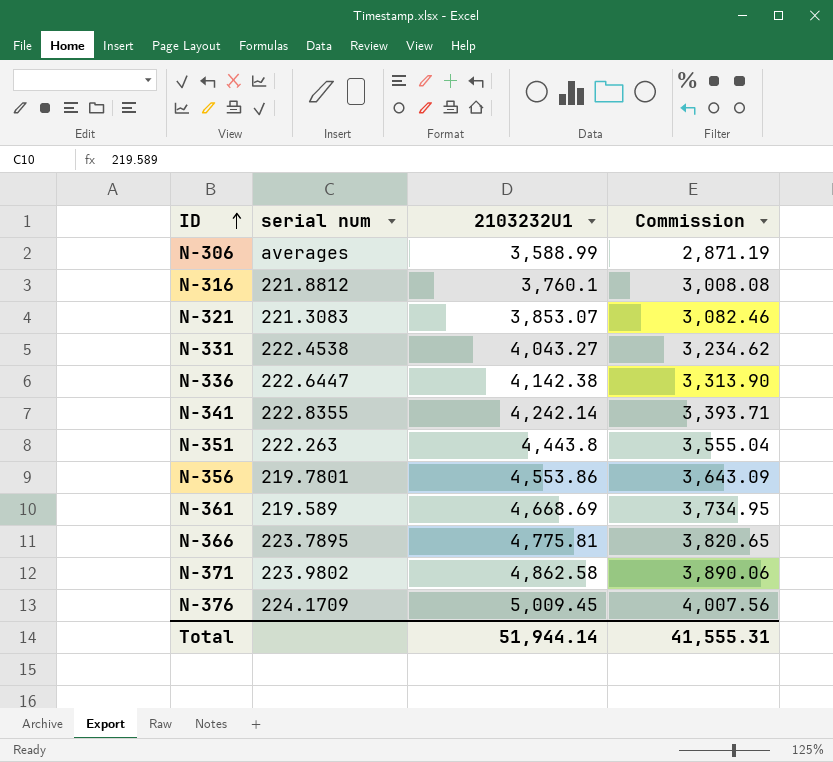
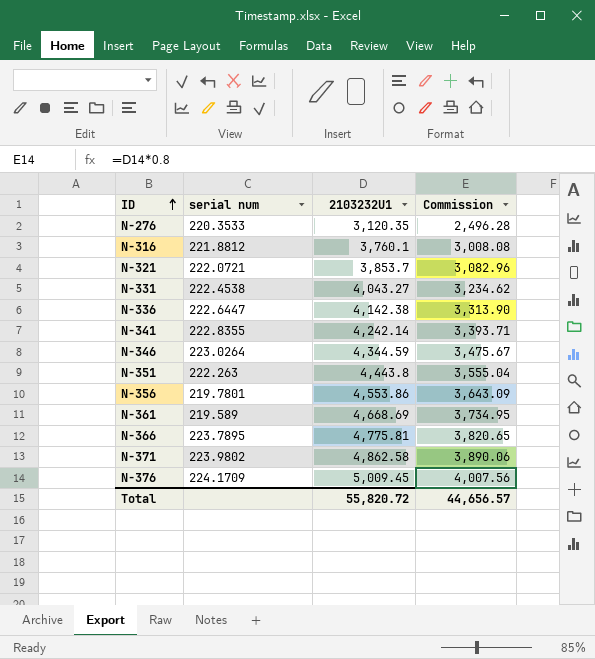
row N-306: averages | 3,588.99 | 2,871.19 -> none
row N-276: none -> 220.3533 | 3,120.35 | 2,496.28
N-321 | serial num: 221.3083 -> 222.0721
N-321 | 2103232U1: 3,853.07 -> 3,853.7
N-321 | Commission: 3,082.46 -> 3,082.96
row N-346: none -> 223.0264 | 4,344.59 | 3,475.67
Total | 2103232U1: 51,944.14 -> 55,820.72
Total | Commission: 41,555.31 -> 44,656.57

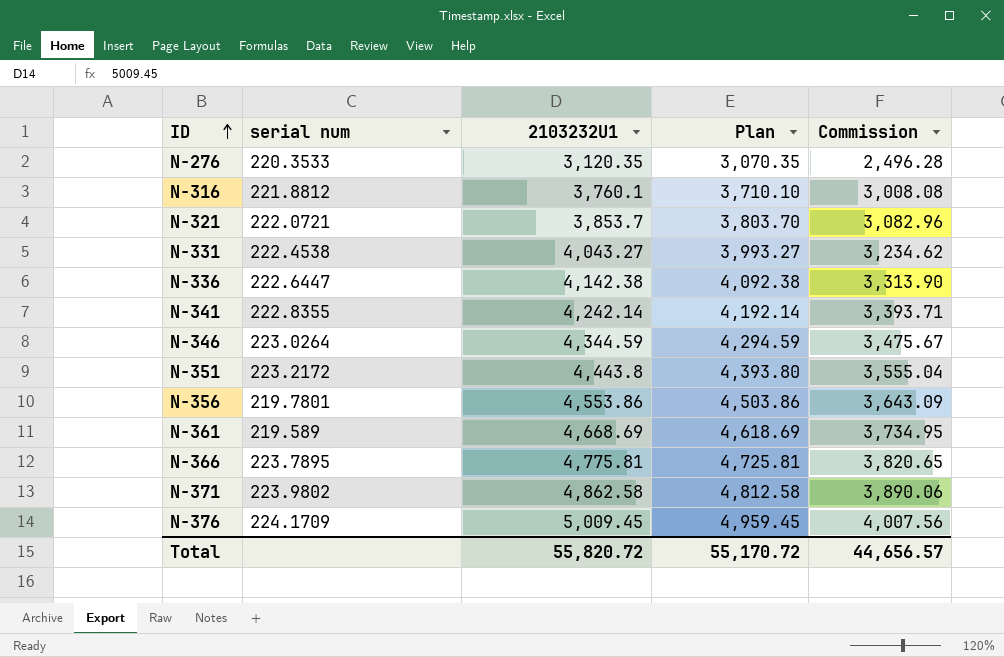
column Plan | formula: none -> [2103232U1] - 50
N-351 | serial num: 222.263 -> 223.2172

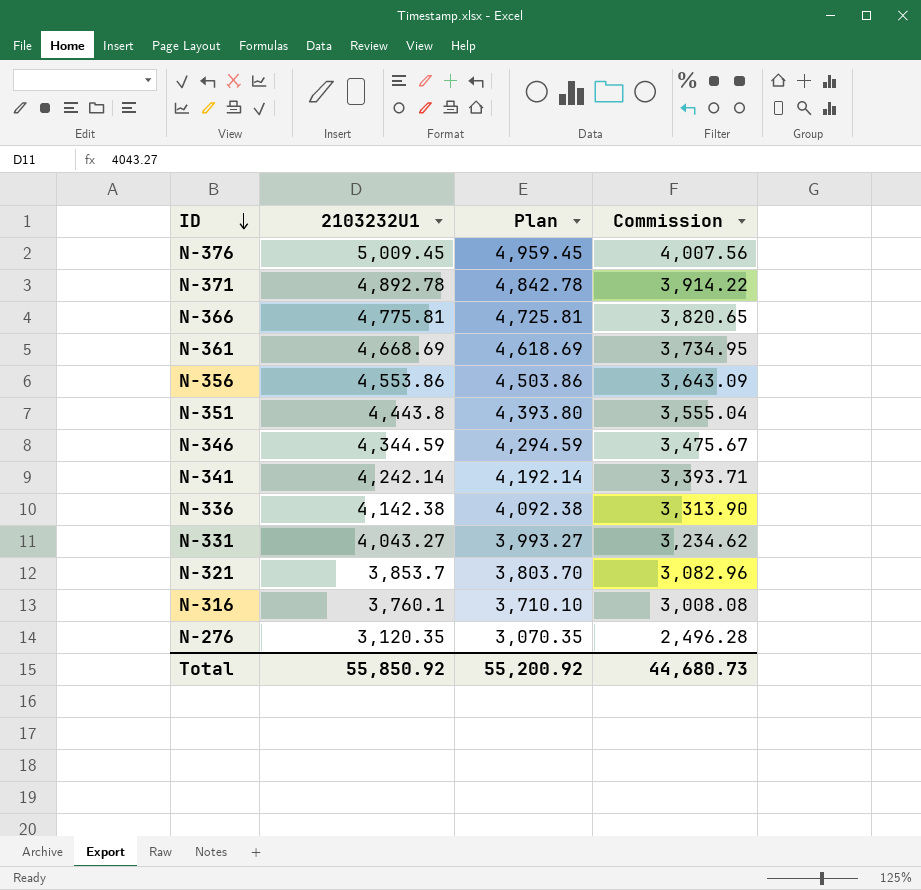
row order: ID ascending -> ID descending
column serial num | position: 2 -> none
N-371 | 2103232U1: 4,862.58 -> 4,892.78
N-371 | Plan: 4,812.58 -> 4,842.78
N-371 | Commission: 3,890.06 -> 3,914.22
Total | 2103232U1: 55,820.72 -> 55,850.92
Total | Plan: 55,170.72 -> 55,200.92
Total | Commission: 44,656.57 -> 44,680.73

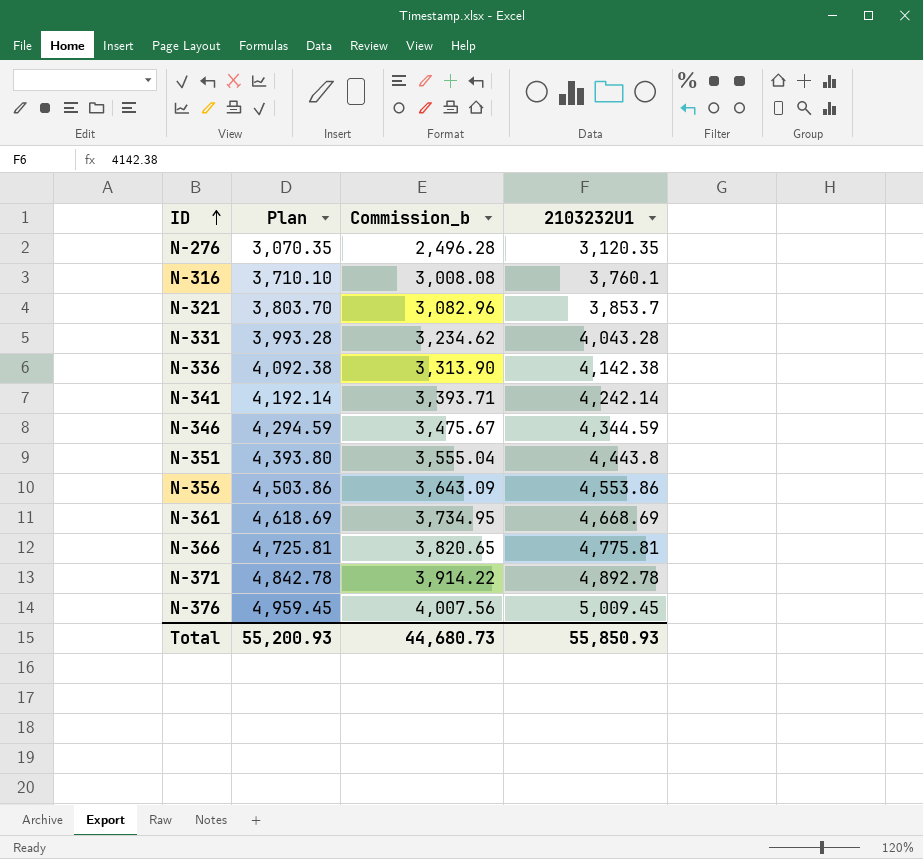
row order: ID descending -> ID ascending
column name: Commission -> Commission_b
column 2103232U1 | position: 2 -> 4
N-331 | Plan: 3,993.27 -> 3,993.28
N-331 | 2103232U1: 4,043.27 -> 4,043.28
Total | Plan: 55,200.92 -> 55,200.93
Total | 2103232U1: 55,850.92 -> 55,850.93

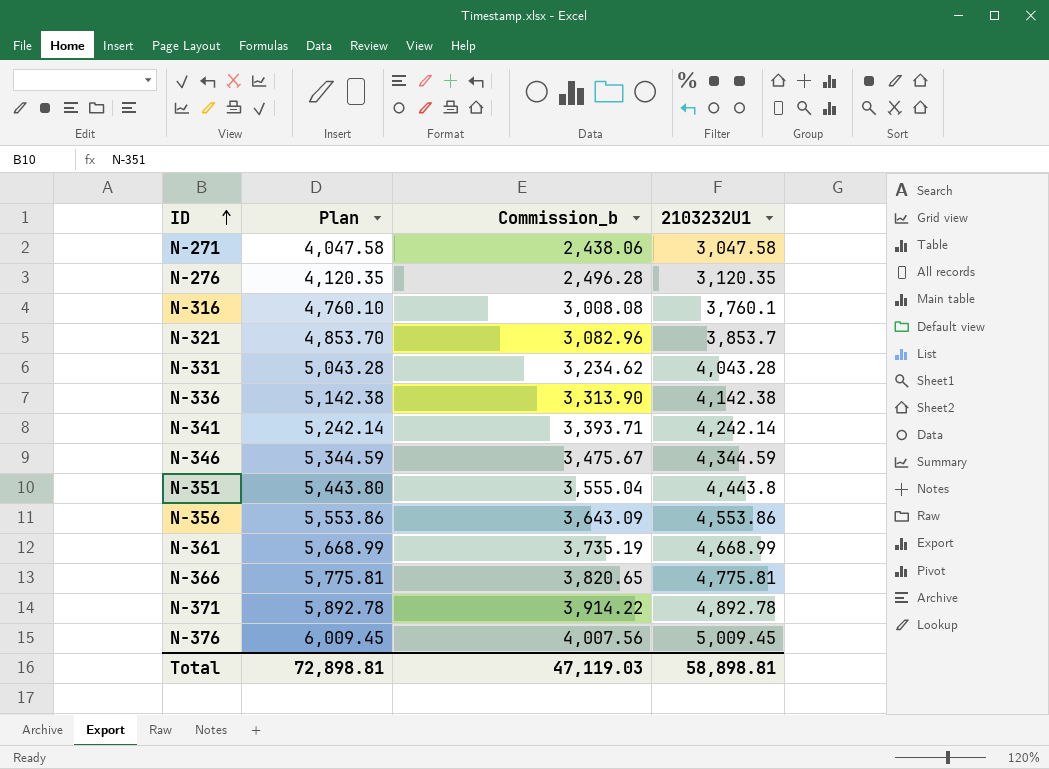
column Plan | formula: [2103232U1] - 50 -> [2103232U1] + 1000
row N-271: none -> 4,047.58 | 2,438.06 | 3,047.58
N-361 | Commission_b: 3,734.95 -> 3,735.19
N-361 | 2103232U1: 4,668.69 -> 4,668.99
Total | Plan: 55,200.93 -> 72,898.81
Total | Commission_b: 44,680.73 -> 47,119.03
Total | 2103232U1: 55,850.93 -> 58,898.81

